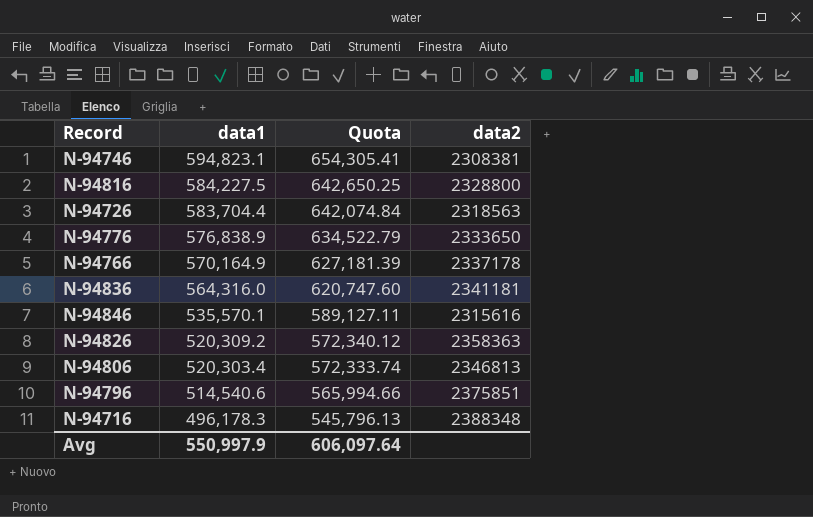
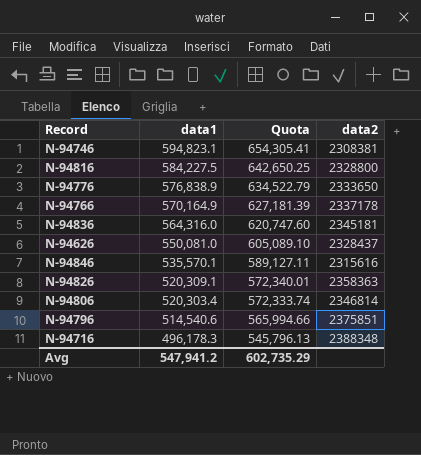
row N-94726: 583,704.4 | 642,074.84 | 2318563 -> none
N-94836 | data2: 2341181 -> 2345181
row N-94626: none -> 550,081.0 | 605,089.10 | 2328437
N-94826 | data1: 520,309.2 -> 520,309.1
N-94826 | Quota: 572,340.12 -> 572,340.01
N-94806 | data2: 2346813 -> 2346814
Avg | data1: 550,997.9 -> 547,941.2
Avg | Quota: 606,097.64 -> 602,735.29

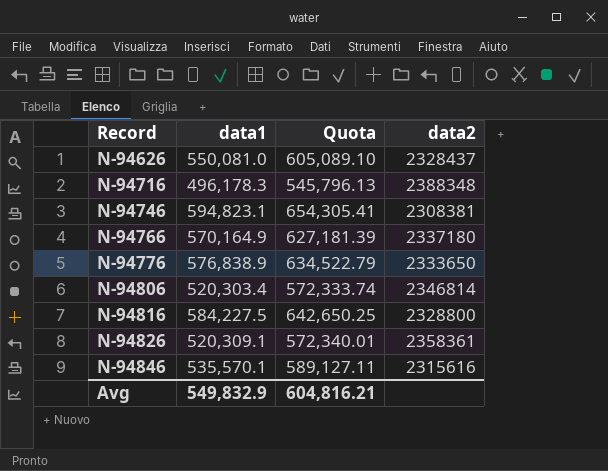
row order: data1 descending -> Record ascending
row N-94836: 564,316.0 | 620,747.60 | 2345181 -> none
row N-94796: 514,540.6 | 565,994.66 | 2375851 -> none
N-94766 | data2: 2337178 -> 2337180
N-94826 | data2: 2358363 -> 2358361
Avg | data1: 547,941.2 -> 549,832.9
Avg | Quota: 602,735.29 -> 604,816.21

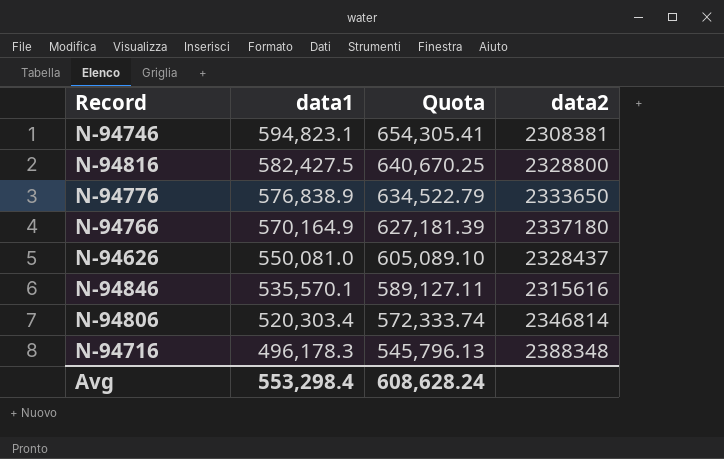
row order: Record ascending -> data1 descending
row N-94826: 520,309.1 | 572,340.01 | 2358361 -> none
N-94816 | data1: 584,227.5 -> 582,427.5
N-94816 | Quota: 642,650.25 -> 640,670.25
Avg | data1: 549,832.9 -> 553,298.4
Avg | Quota: 604,816.21 -> 608,628.24

